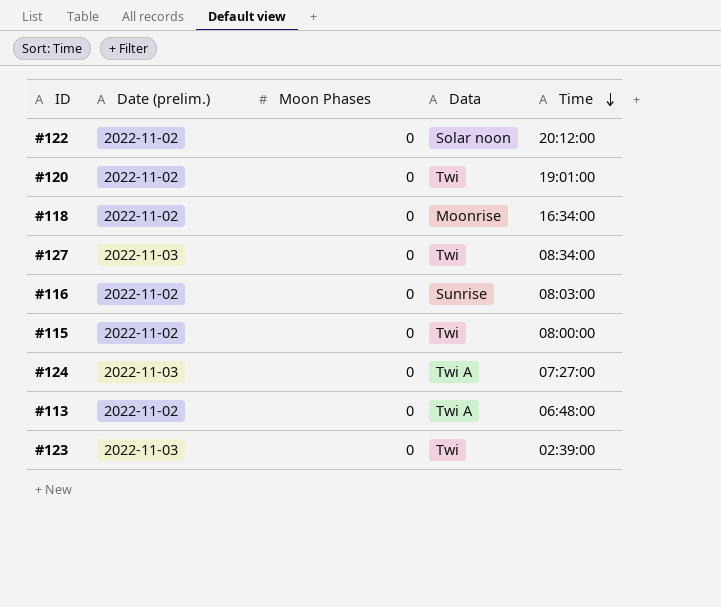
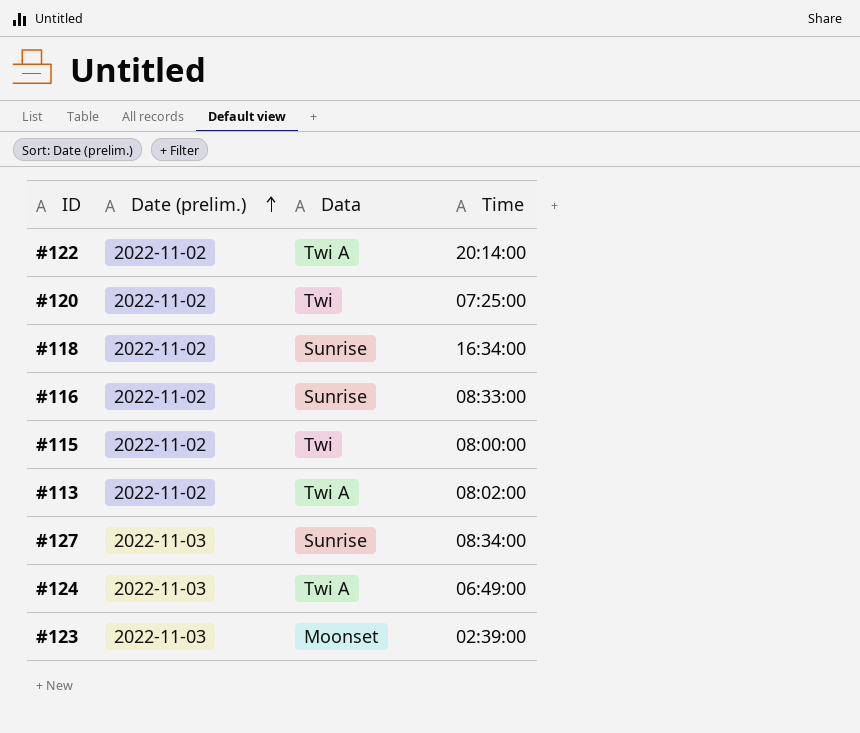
row order: Time descending -> Date (prelim.) ascending
column Moon Phases | position: 3 -> none
#122 | Data: Solar noon -> Twi A
#122 | Time: 20:12:00 -> 20:14:00
#120 | Time: 19:01:00 -> 07:25:00
#118 | Data: Moonrise -> Sunrise
#116 | Time: 08:03:00 -> 08:33:00
#113 | Time: 06:48:00 -> 08:02:00
#127 | Data: Twi -> Sunrise
#124 | Time: 07:27:00 -> 06:49:00
#123 | Data: Twi -> Moonset

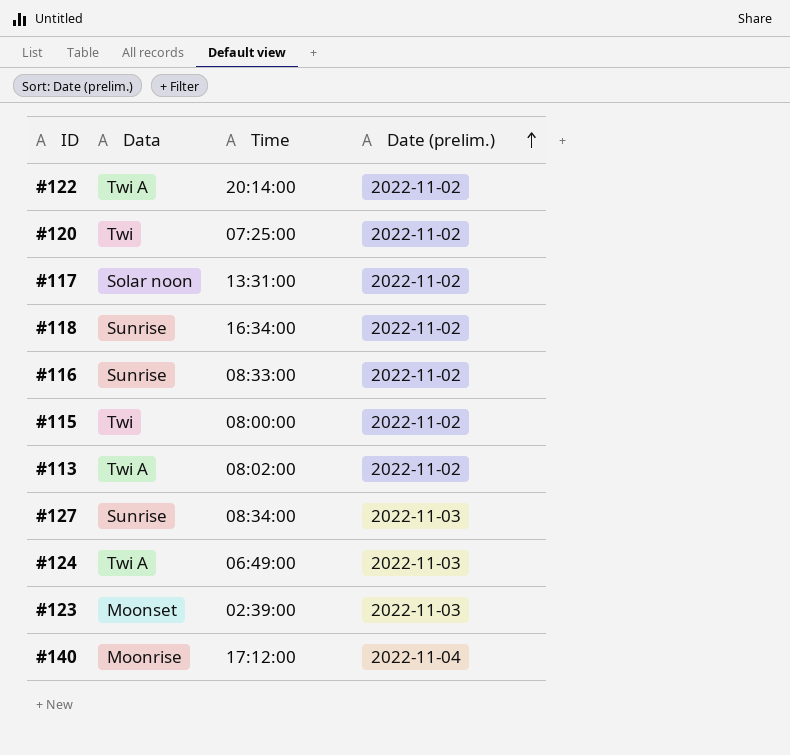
column Date (prelim.) | position: 2 -> 4
row #117: none -> Solar noon | 13:31:00 | 2022-11-02
row #140: none -> Moonrise | 17:12:00 | 2022-11-04

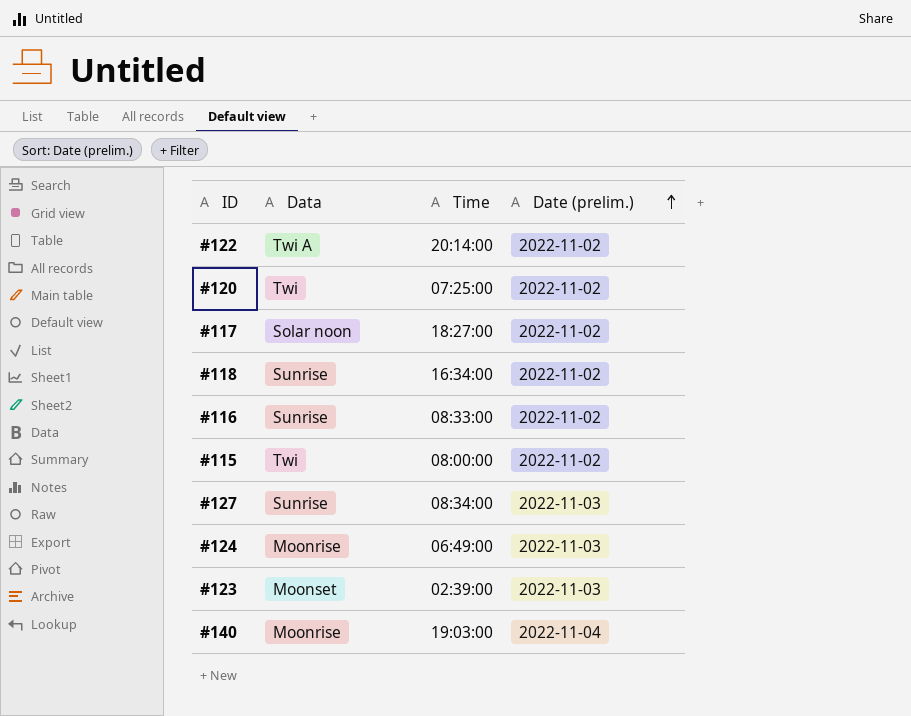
row #113: Twi A | 08:02:00 | 2022-11-02 -> none
#117 | Time: 13:31:00 -> 18:27:00
#124 | Data: Twi A -> Moonrise
#140 | Time: 17:12:00 -> 19:03:00

